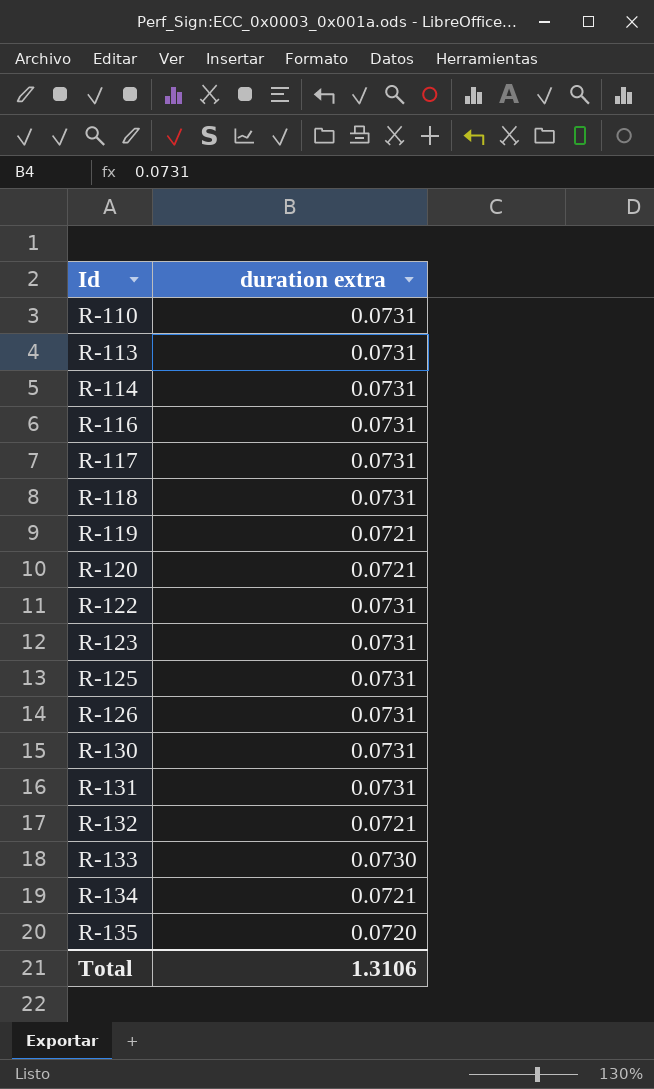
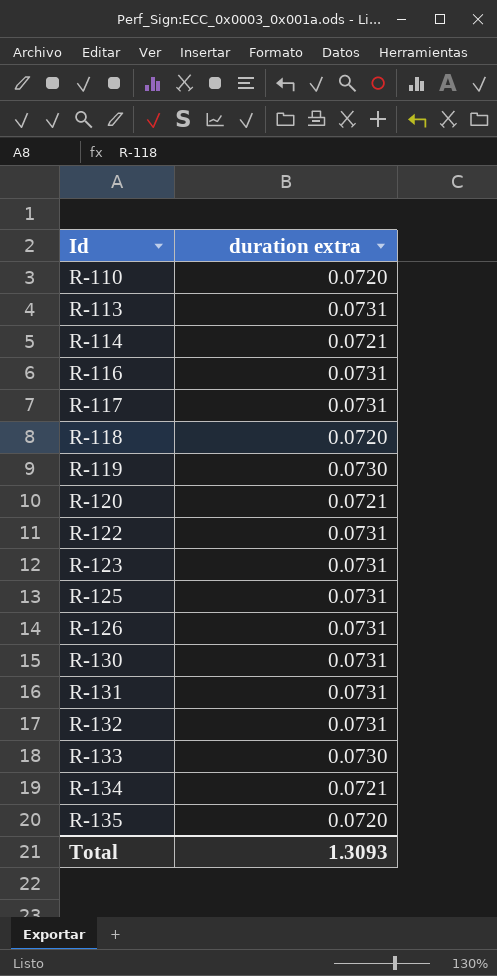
R-110 | duration extra: 0.0731 -> 0.0720
R-114 | duration extra: 0.0731 -> 0.0721
R-118 | duration extra: 0.0731 -> 0.0720
R-119 | duration extra: 0.0721 -> 0.0730
R-132 | duration extra: 0.0721 -> 0.0731
Total | duration extra: 1.3106 -> 1.3093

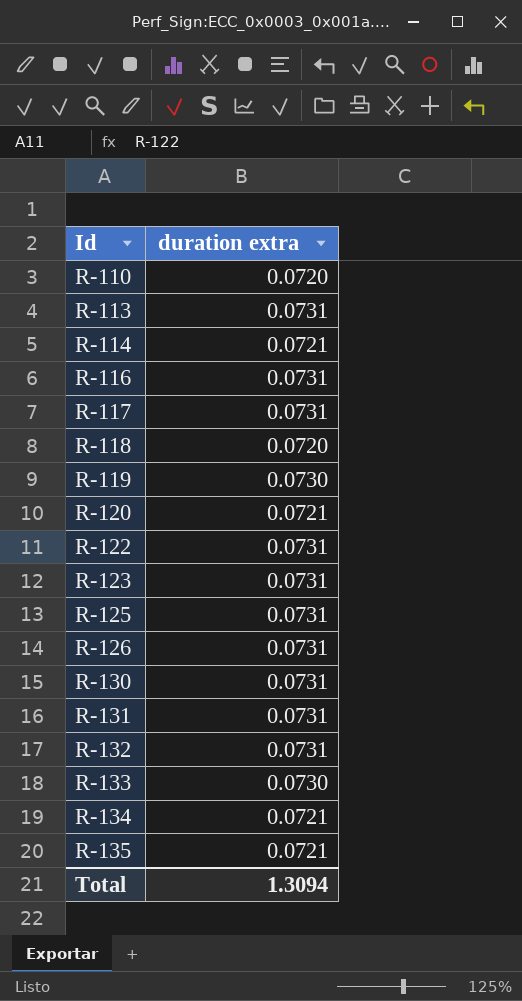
R-135 | duration extra: 0.0720 -> 0.0721
Total | duration extra: 1.3093 -> 1.3094

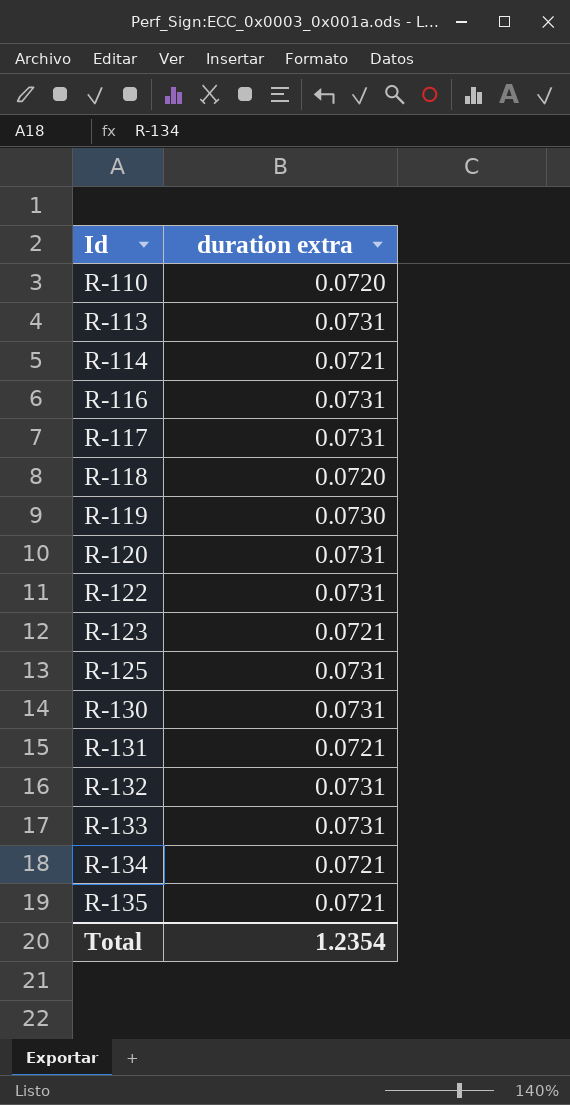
row R-126: 0.0731 -> none
R-120 | duration extra: 0.0721 -> 0.0731
R-123 | duration extra: 0.0731 -> 0.0721
R-131 | duration extra: 0.0731 -> 0.0721
R-133 | duration extra: 0.0730 -> 0.0731
Total | duration extra: 1.3094 -> 1.2354

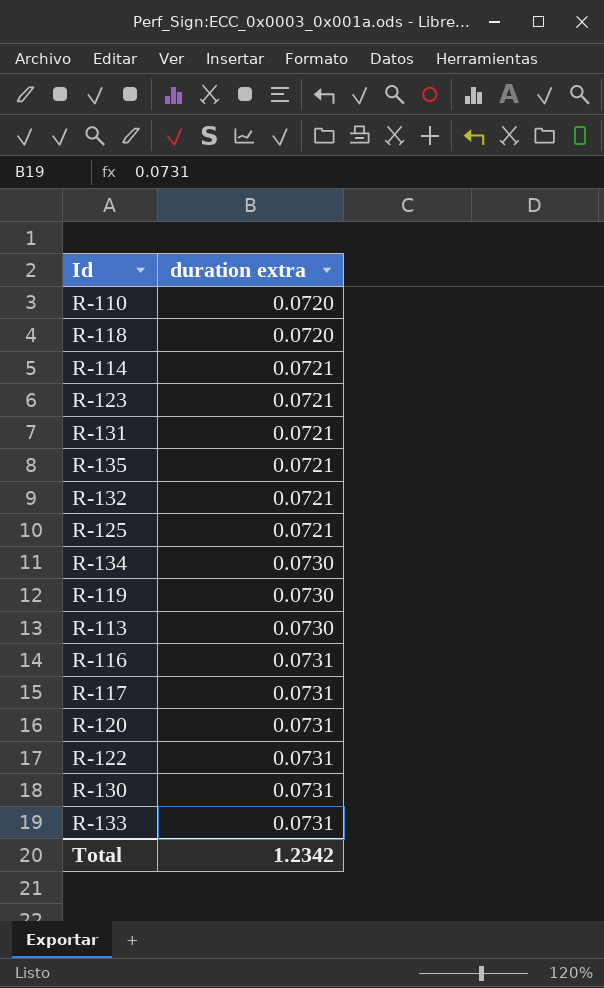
row order: Id ascending -> duration extra ascending
R-132 | duration extra: 0.0731 -> 0.0721
R-125 | duration extra: 0.0731 -> 0.0721
R-134 | duration extra: 0.0721 -> 0.0730
R-113 | duration extra: 0.0731 -> 0.0730
Total | duration extra: 1.2354 -> 1.2342

